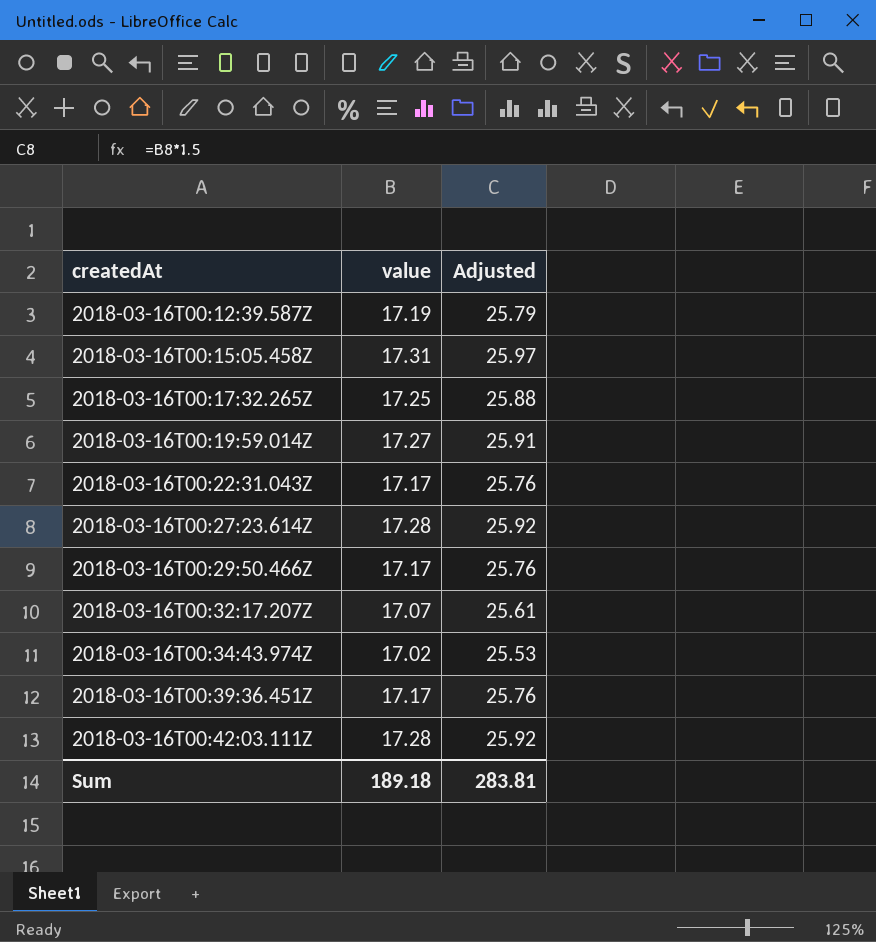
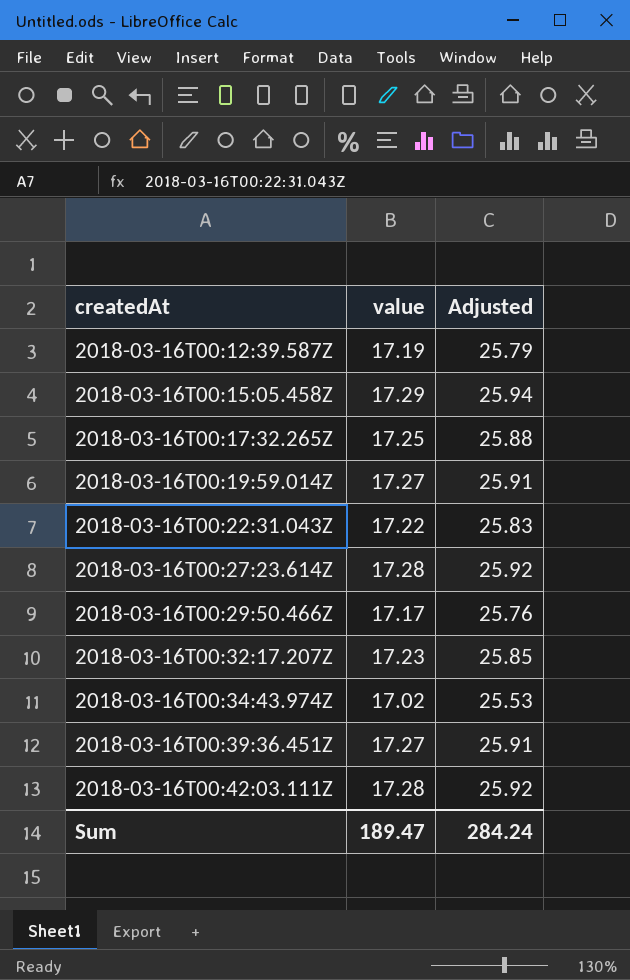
2018-03-16T00:15:05.458Z | value: 17.31 -> 17.29
2018-03-16T00:15:05.458Z | Adjusted: 25.97 -> 25.94
2018-03-16T00:22:31.043Z | value: 17.17 -> 17.22
2018-03-16T00:22:31.043Z | Adjusted: 25.76 -> 25.83
2018-03-16T00:32:17.207Z | value: 17.07 -> 17.23
2018-03-16T00:32:17.207Z | Adjusted: 25.61 -> 25.85
2018-03-16T00:39:36.451Z | value: 17.17 -> 17.27
2018-03-16T00:39:36.451Z | Adjusted: 25.76 -> 25.91
Sum | value: 189.18 -> 189.47
Sum | Adjusted: 283.81 -> 284.24

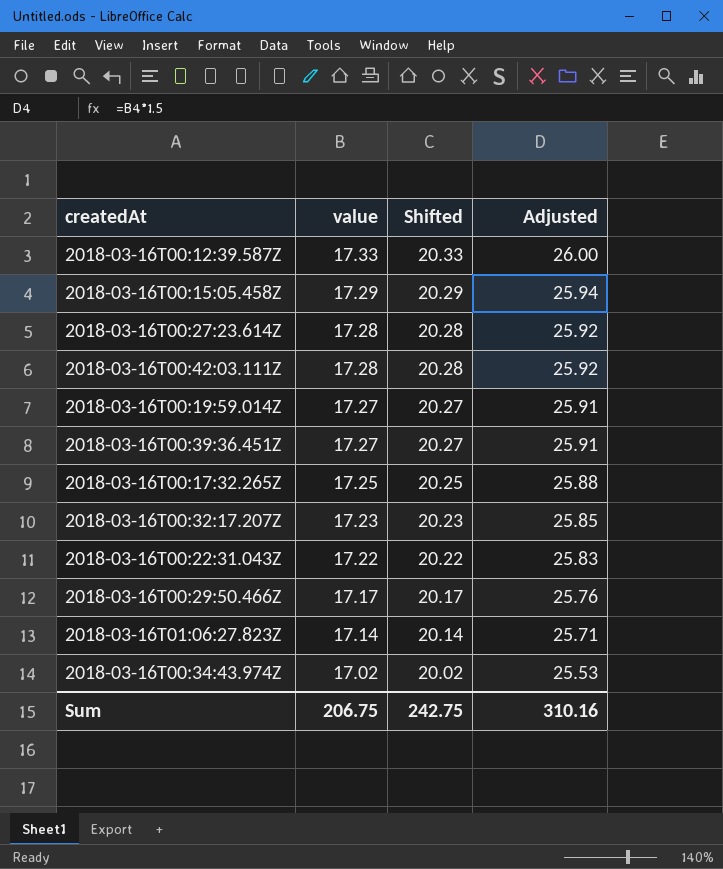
row order: createdAt ascending -> value descending
column Shifted | formula: none -> [value] + 3
2018-03-16T00:12:39.587Z | value: 17.19 -> 17.33
2018-03-16T00:12:39.587Z | Adjusted: 25.79 -> 26.00
row 2018-03-16T01:06:27.823Z: none -> 17.14 | 20.14 | 25.71
Sum | value: 189.47 -> 206.75
Sum | Adjusted: 284.24 -> 310.16

